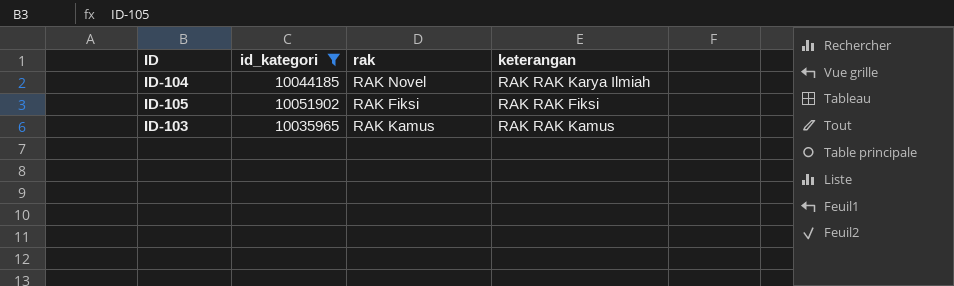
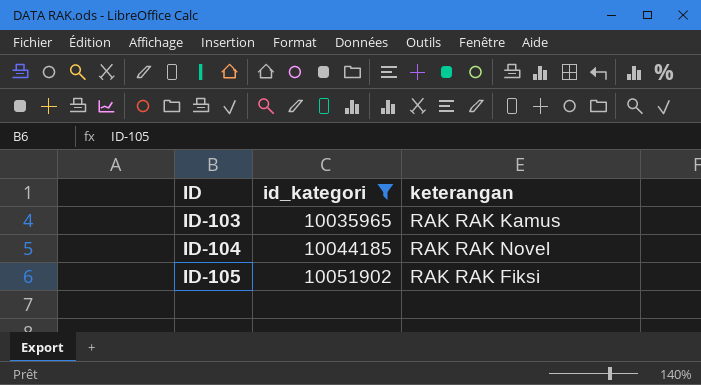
row order: none -> ID ascending
column rak | position: 3 -> none
ID-104 | keterangan: RAK RAK Karya Ilmiah -> RAK RAK Novel

